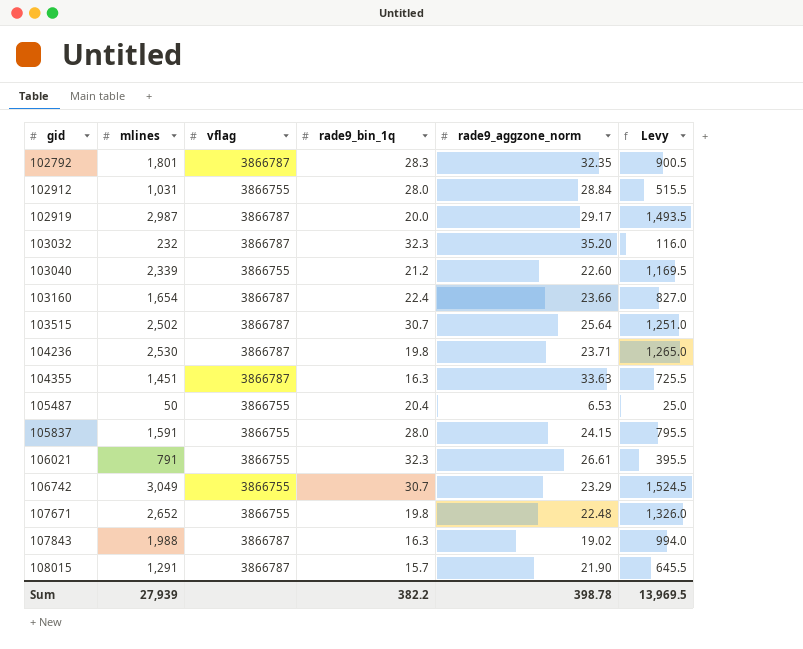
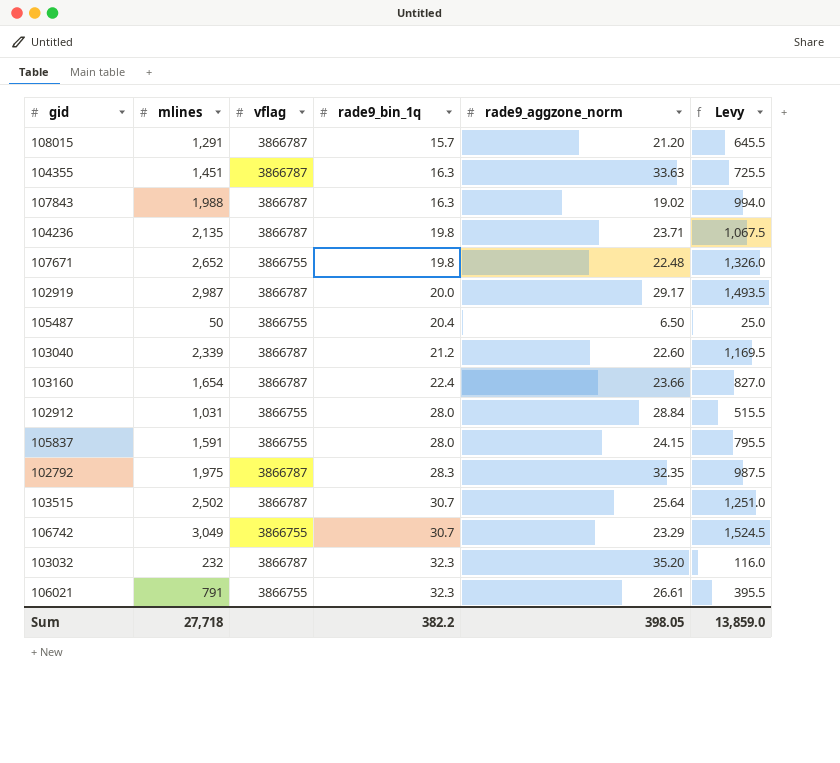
row order: gid ascending -> rade9_bin_1q ascending
108015 | rade9_aggzone_norm: 21.90 -> 21.20
104236 | mlines: 2,530 -> 2,135
104236 | Levy: 1,265.0 -> 1,067.5
105487 | rade9_aggzone_norm: 6.53 -> 6.50
103040 | vflag: 3866755 -> 3866787
102792 | mlines: 1,801 -> 1,975
102792 | Levy: 900.5 -> 987.5
Sum | mlines: 27,939 -> 27,718
Sum | rade9_aggzone_norm: 398.78 -> 398.05
Sum | Levy: 13,969.5 -> 13,859.0

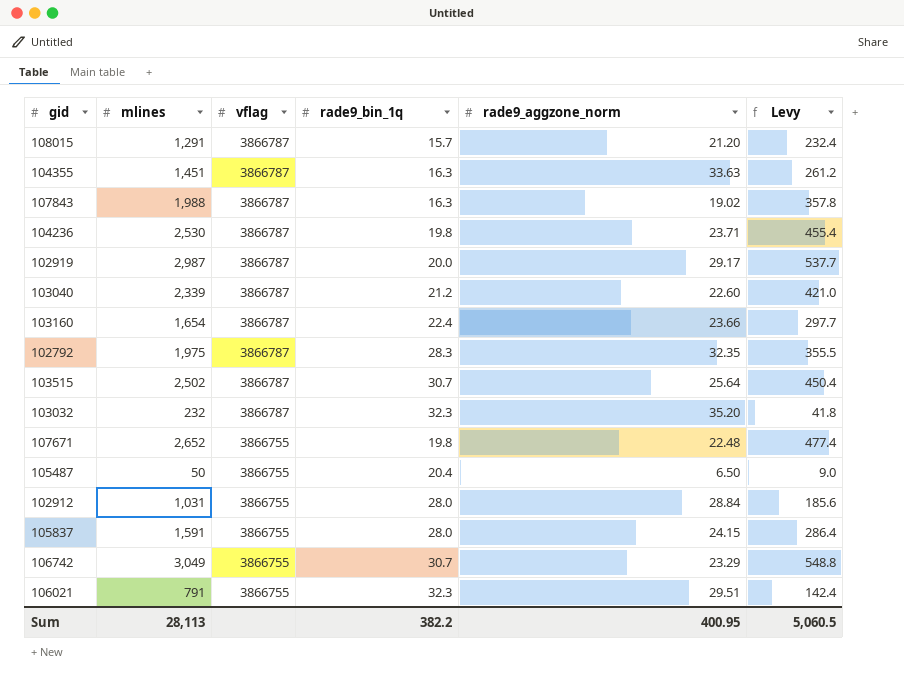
row order: rade9_bin_1q ascending -> vflag descending
column Levy | formula: [mlines] * 0.5 -> [mlines] * 0.18
104236 | mlines: 2,135 -> 2,530
106021 | rade9_aggzone_norm: 26.61 -> 29.51
Sum | mlines: 27,718 -> 28,113
Sum | rade9_aggzone_norm: 398.05 -> 400.95
Sum | Levy: 13,859.0 -> 5,060.5

